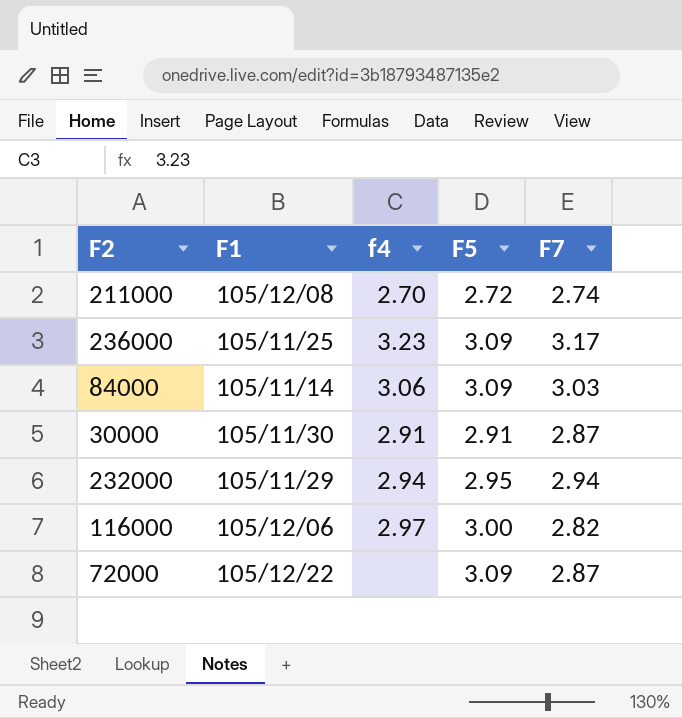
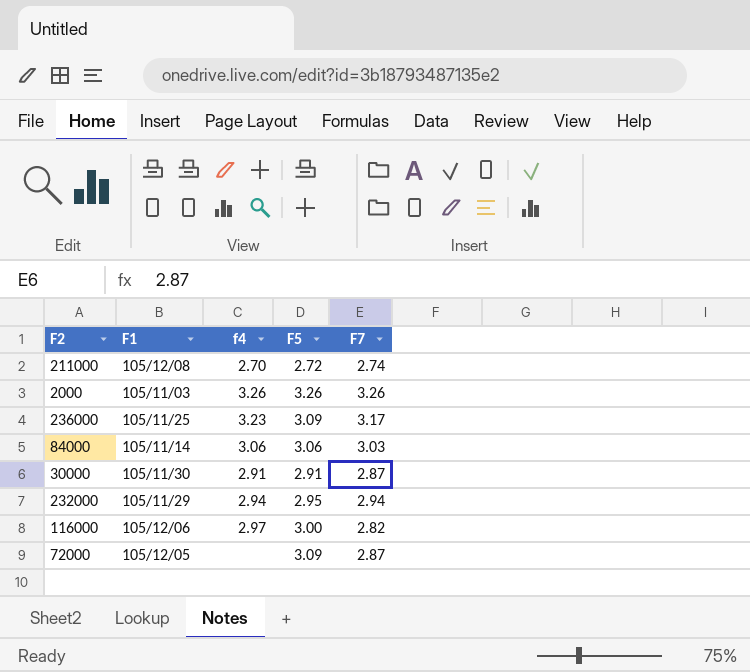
row 2000: none -> 105/11/03 | 3.26 | 3.26 | 3.26
84000 | F5: 3.09 -> 3.06
72000 | F1: 105/12/22 -> 105/12/05

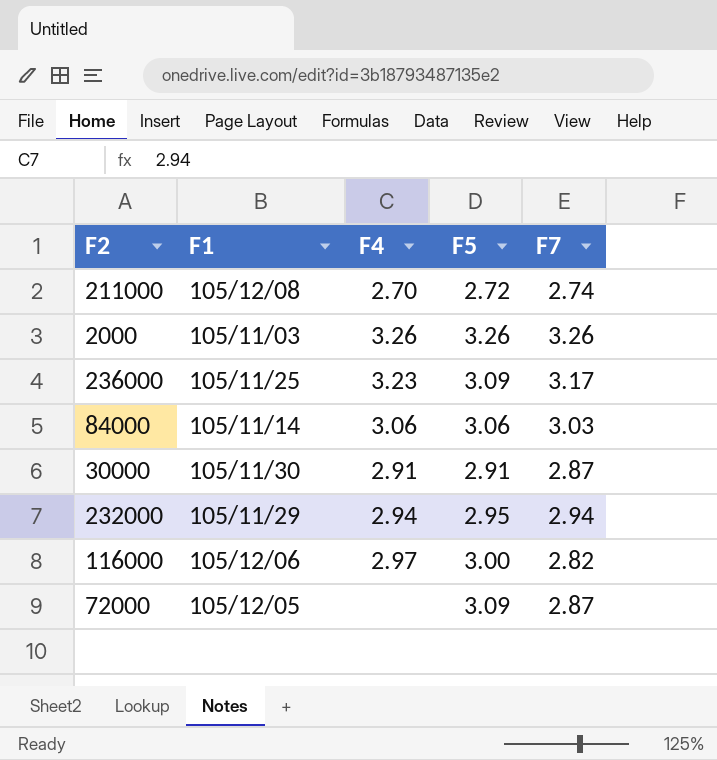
column name: f4 -> F4

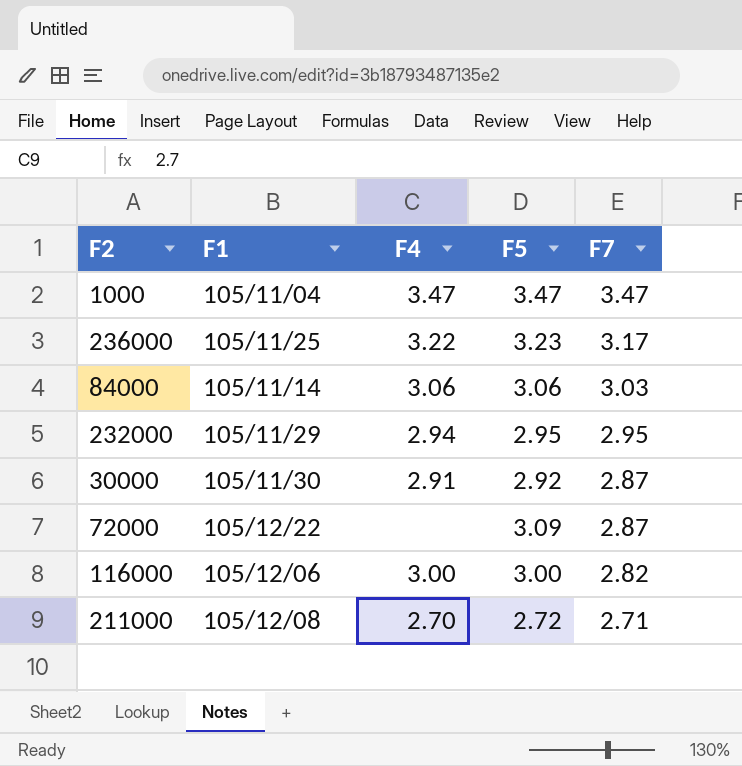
row order: none -> F7 descending
row 2000: 105/11/03 | 3.26 | 3.26 | 3.26 -> none
row 1000: none -> 105/11/04 | 3.47 | 3.47 | 3.47
236000 | F4: 3.23 -> 3.22
236000 | F5: 3.09 -> 3.23
232000 | F7: 2.94 -> 2.95
30000 | F5: 2.91 -> 2.92
72000 | F1: 105/12/05 -> 105/12/22
116000 | F4: 2.97 -> 3.00
211000 | F7: 2.74 -> 2.71

